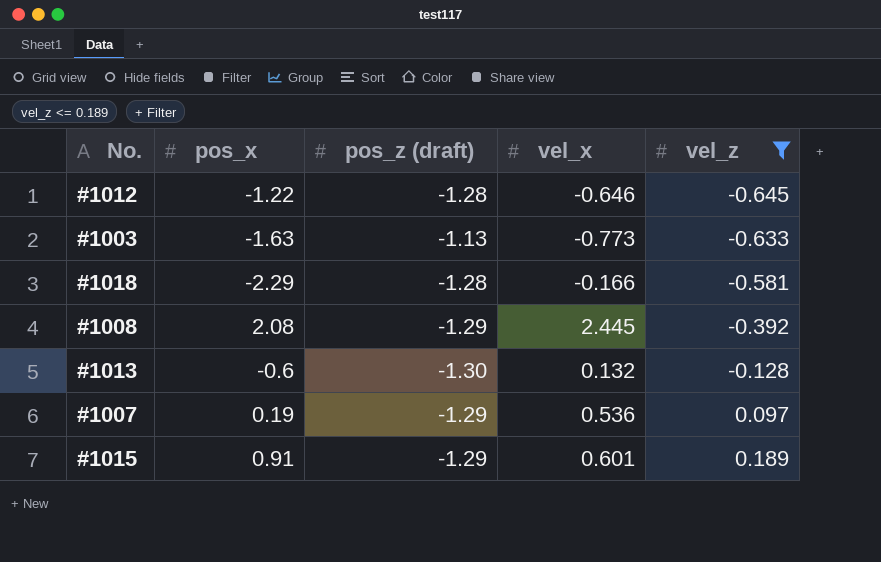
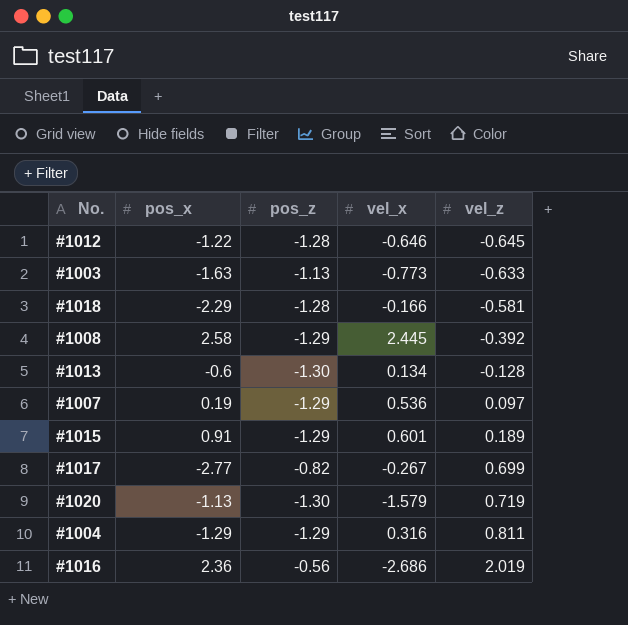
filter: vel_z <= 0.189 -> none
column name: pos_z (draft) -> pos_z
#1008 | pos_x: 2.08 -> 2.58
#1013 | vel_x: 0.132 -> 0.134

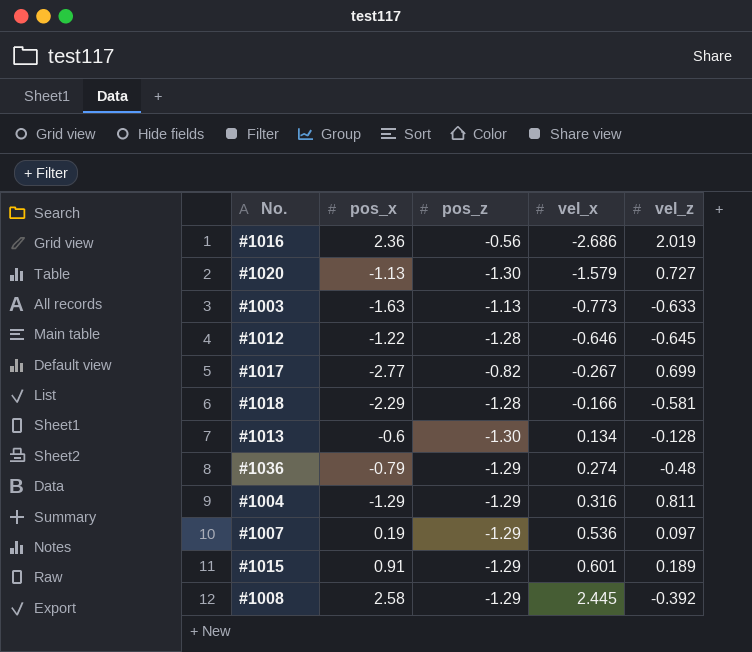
row order: vel_z ascending -> vel_x ascending
#1020 | vel_z: 0.719 -> 0.727
row #1036: none -> -0.79 | -1.29 | 0.274 | -0.48

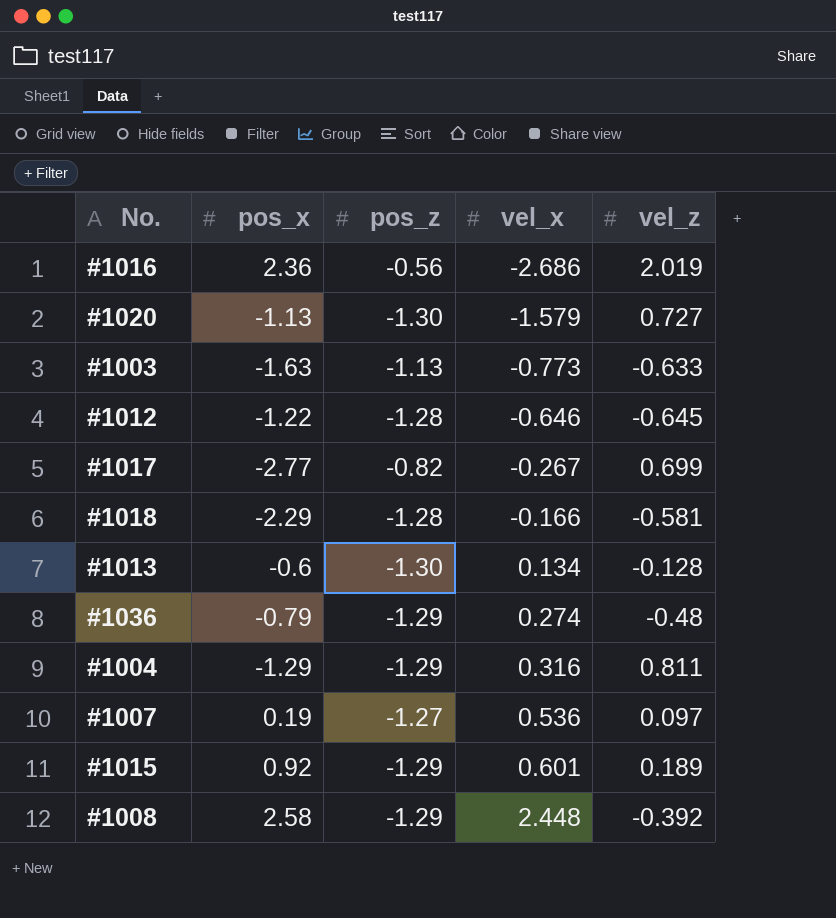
#1007 | pos_z: -1.29 -> -1.27
#1015 | pos_x: 0.91 -> 0.92
#1008 | vel_x: 2.445 -> 2.448

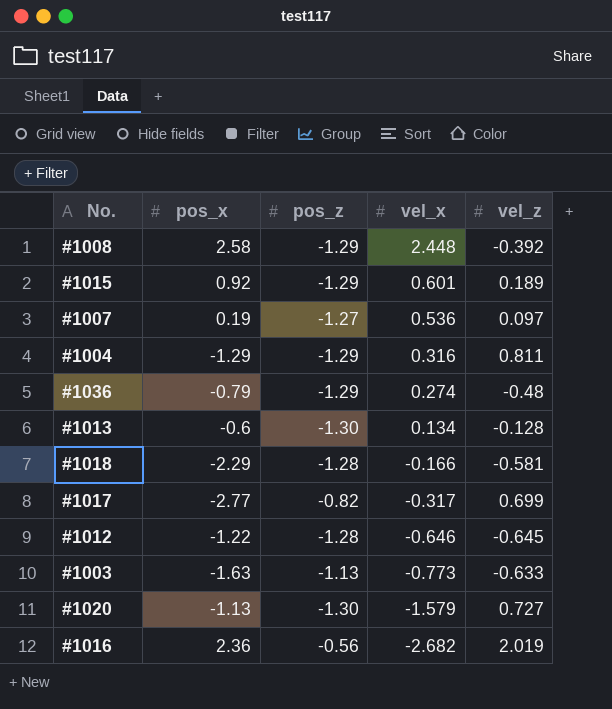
row order: vel_x ascending -> vel_x descending
#1017 | vel_x: -0.267 -> -0.317
#1016 | vel_x: -2.686 -> -2.682

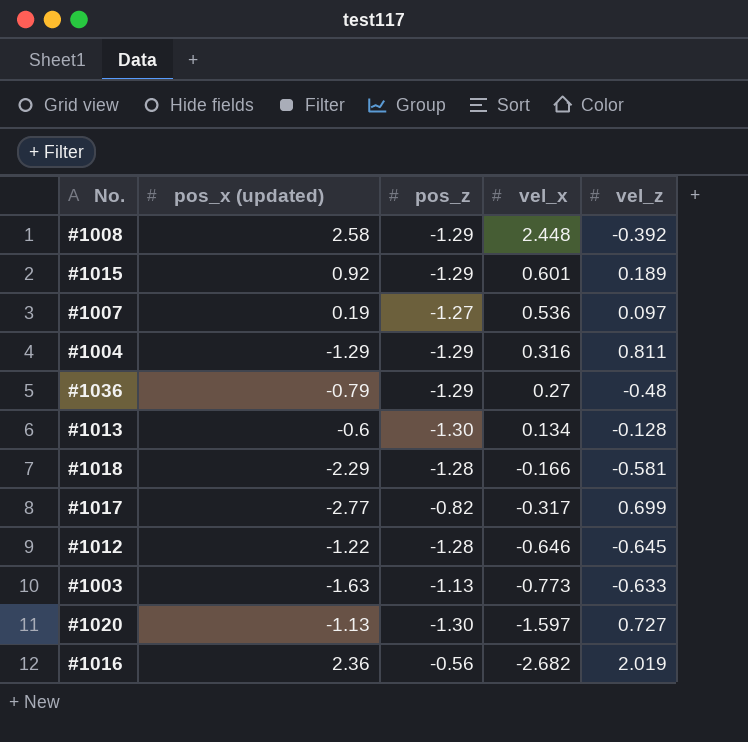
column name: pos_x -> pos_x (updated)
#1036 | vel_x: 0.274 -> 0.27
#1020 | vel_x: -1.579 -> -1.597

